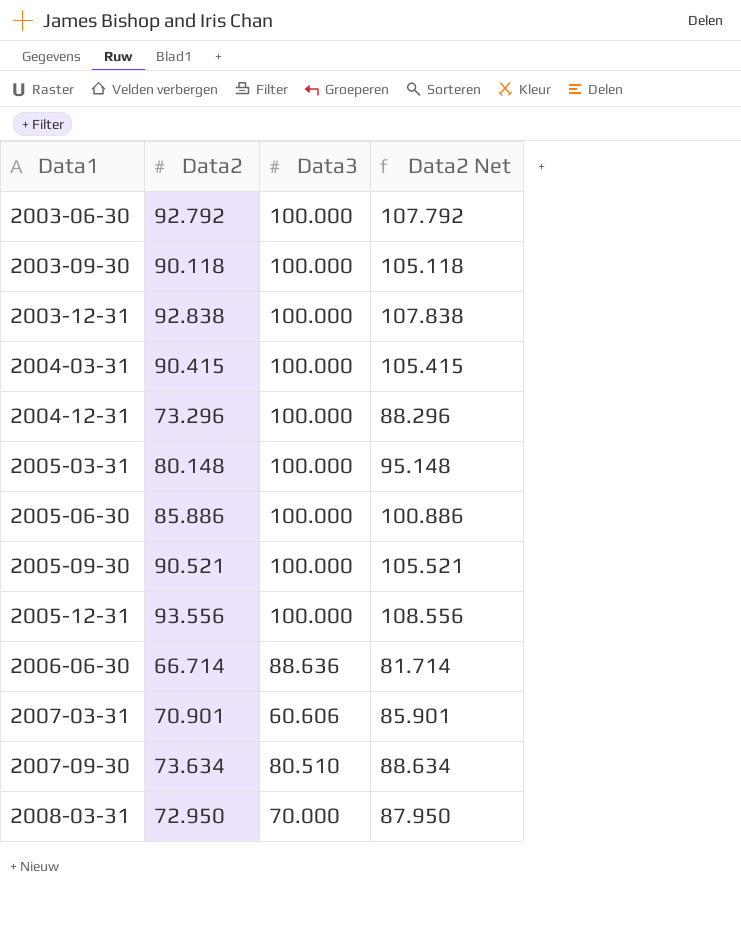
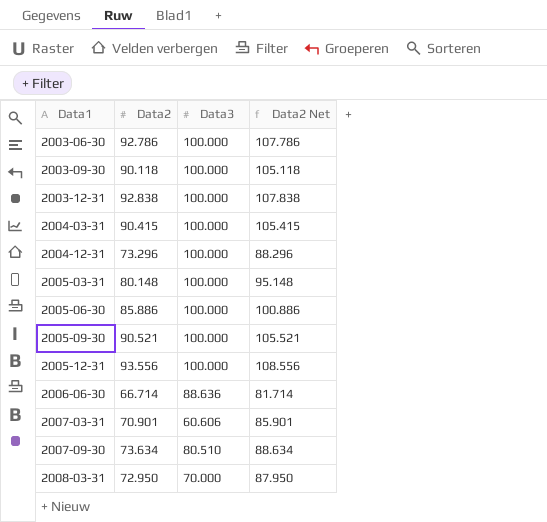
2003-06-30 | Data2: 92.792 -> 92.786
2003-06-30 | Data2 Net: 107.792 -> 107.786

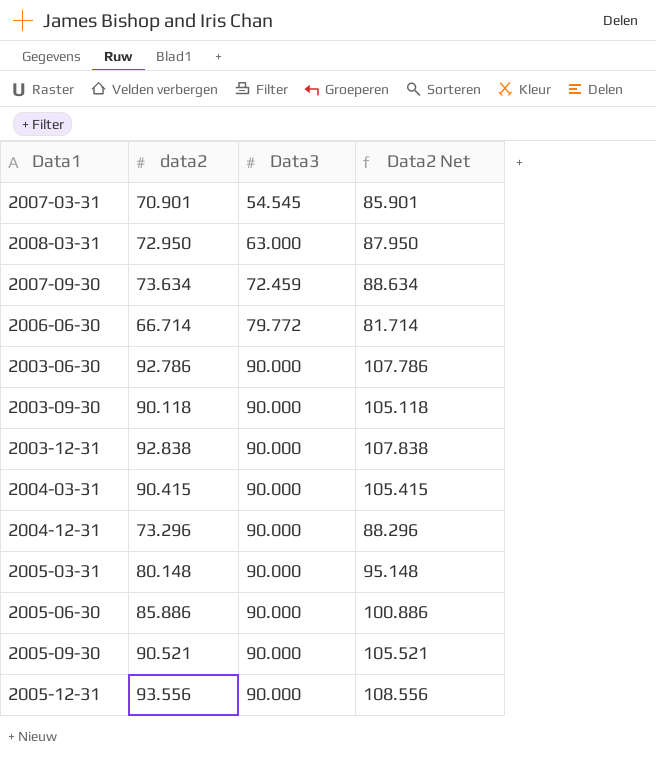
row order: Data1 ascending -> Data3 ascending
column name: Data2 -> data2
2007-03-31 | Data3: 60.606 -> 54.545
2008-03-31 | Data3: 70.000 -> 63.000
2007-09-30 | Data3: 80.510 -> 72.459
2006-06-30 | Data3: 88.636 -> 79.772
2003-06-30 | Data3: 100.000 -> 90.000
2003-09-30 | Data3: 100.000 -> 90.000
2003-12-31 | Data3: 100.000 -> 90.000
2004-03-31 | Data3: 100.000 -> 90.000
2004-12-31 | Data3: 100.000 -> 90.000
2005-03-31 | Data3: 100.000 -> 90.000
2005-06-30 | Data3: 100.000 -> 90.000
2005-09-30 | Data3: 100.000 -> 90.000
2005-12-31 | Data3: 100.000 -> 90.000

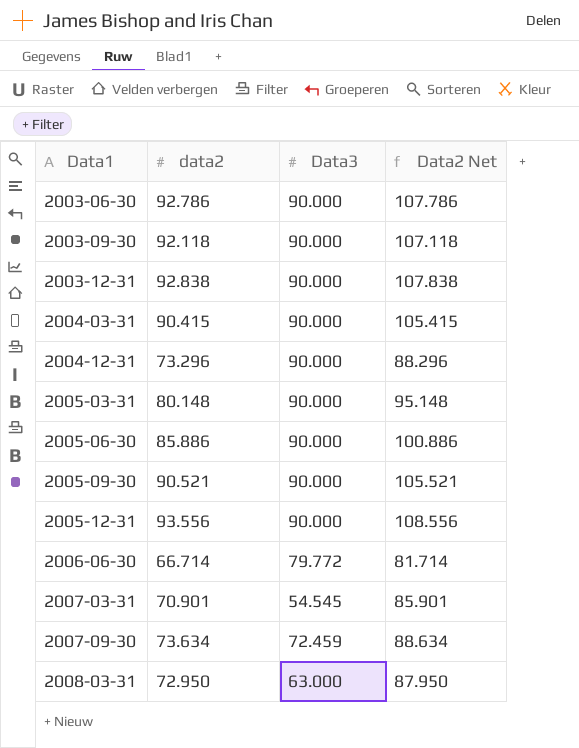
row order: Data3 ascending -> Data1 ascending
2003-09-30 | data2: 90.118 -> 92.118
2003-09-30 | Data2 Net: 105.118 -> 107.118

